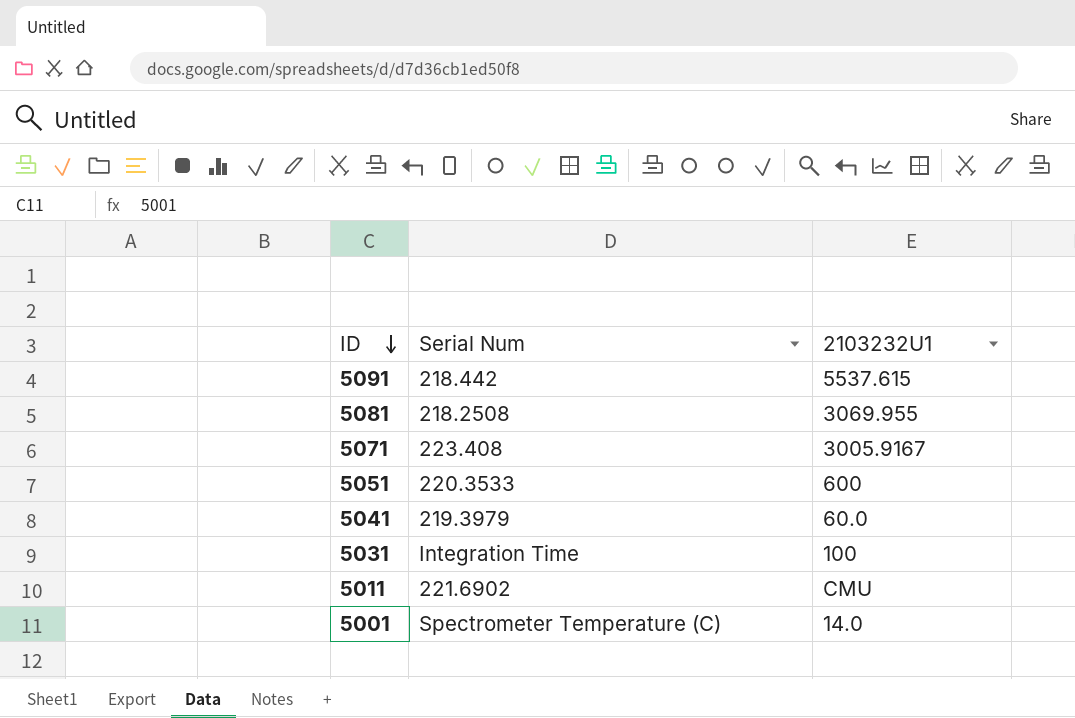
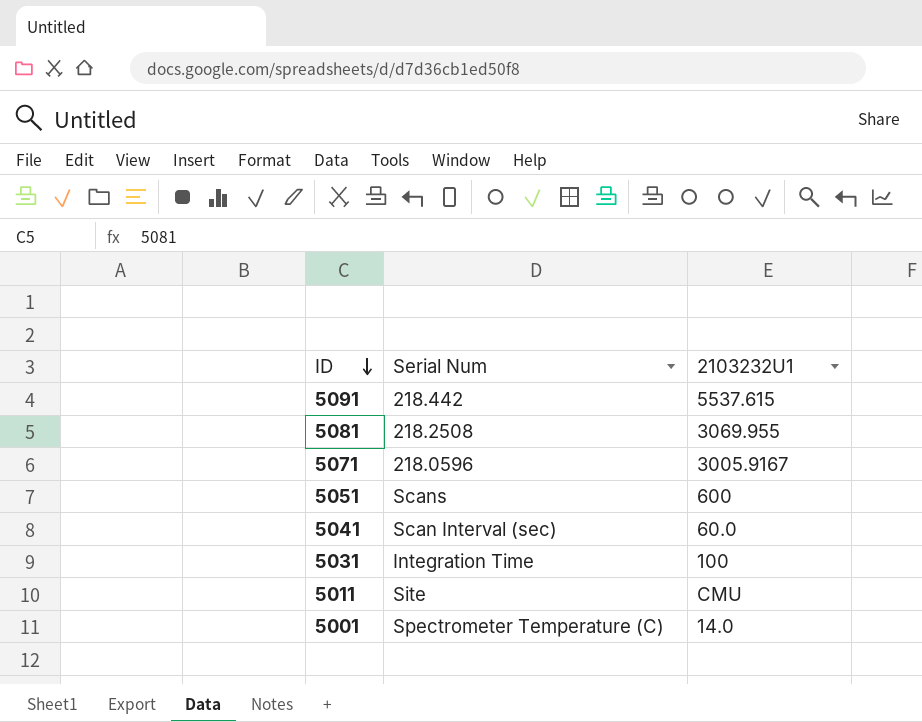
5071 | Serial Num: 223.408 -> 218.0596
5051 | Serial Num: 220.3533 -> Scans
5041 | Serial Num: 219.3979 -> Scan Interval (sec)
5011 | Serial Num: 221.6902 -> Site

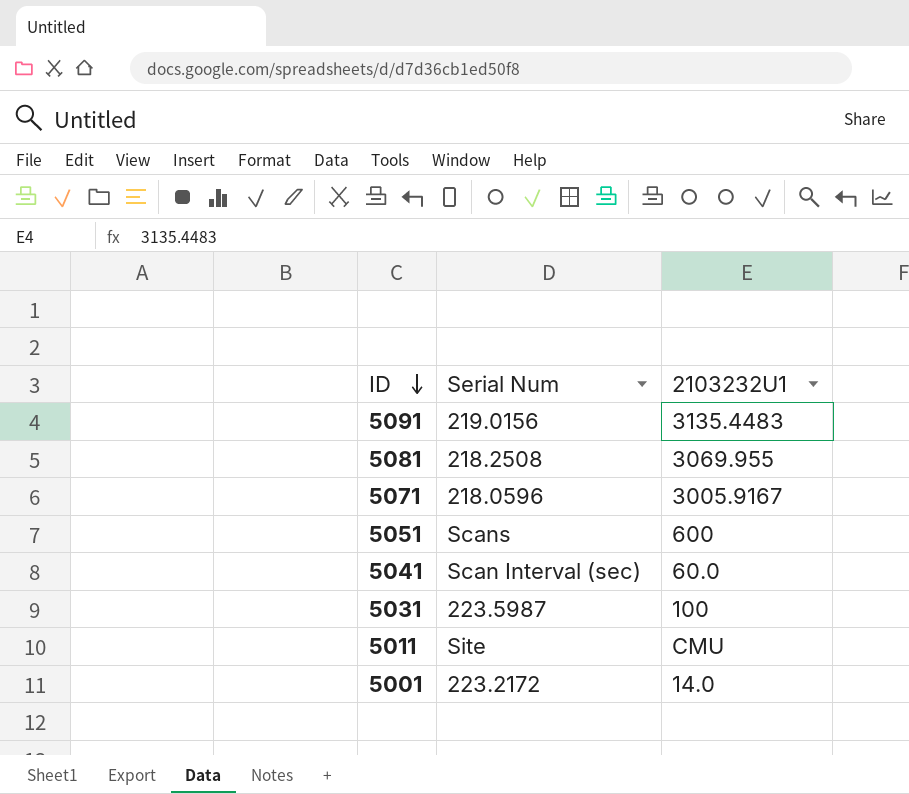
5091 | Serial Num: 218.442 -> 219.0156
5091 | 2103232U1: 5537.615 -> 3135.4483
5031 | Serial Num: Integration Time -> 223.5987
5001 | Serial Num: Spectrometer Temperature (C) -> 223.2172

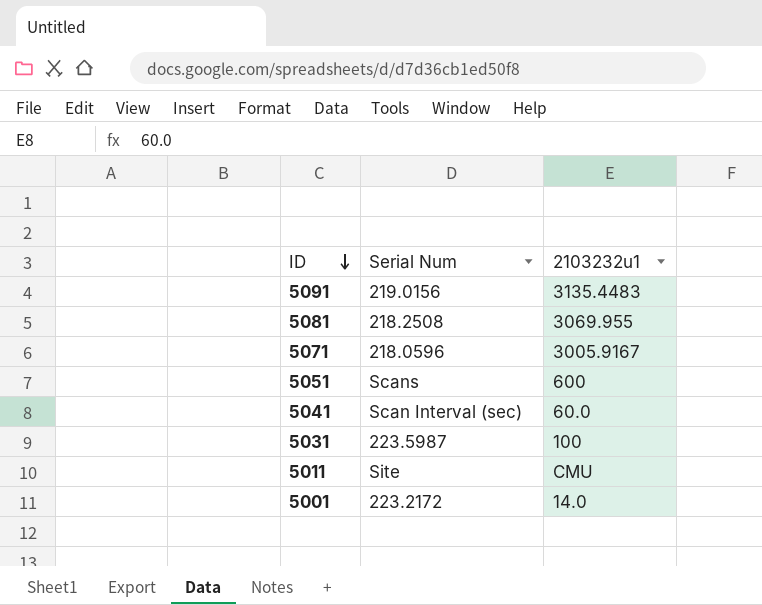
column name: 2103232U1 -> 2103232u1

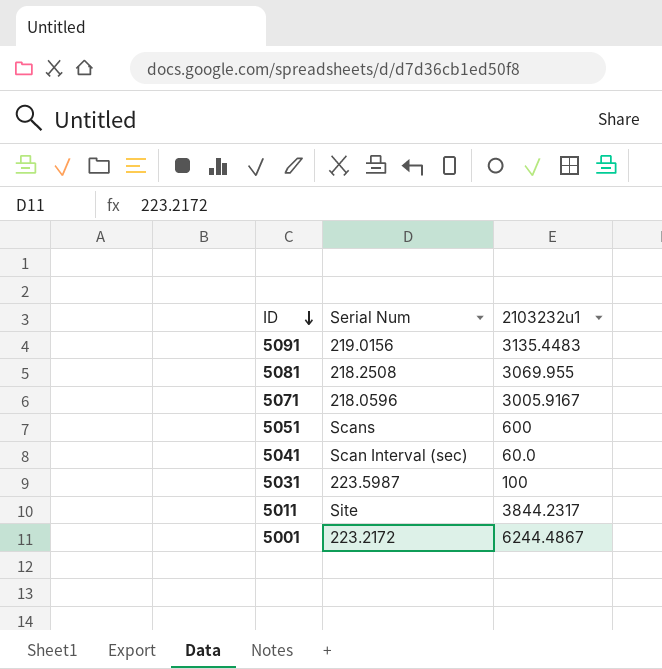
5011 | 2103232u1: CMU -> 3844.2317
5001 | 2103232u1: 14.0 -> 6244.4867

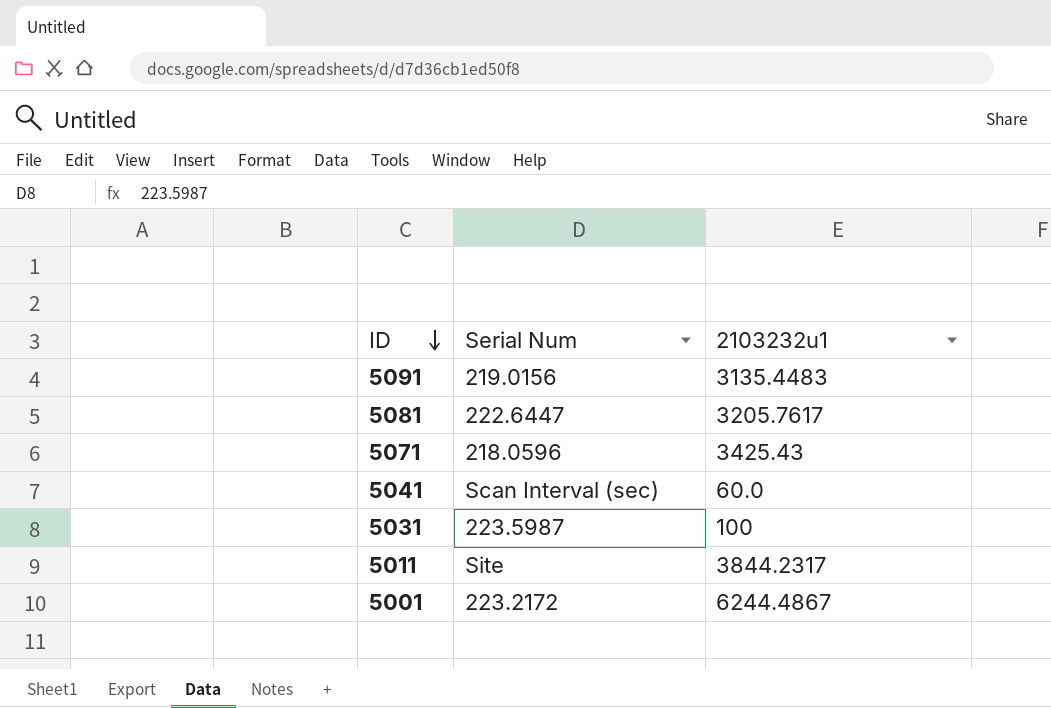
row 5051: Scans | 600 -> none
5081 | Serial Num: 218.2508 -> 222.6447
5081 | 2103232u1: 3069.955 -> 3205.7617
5071 | 2103232u1: 3005.9167 -> 3425.43

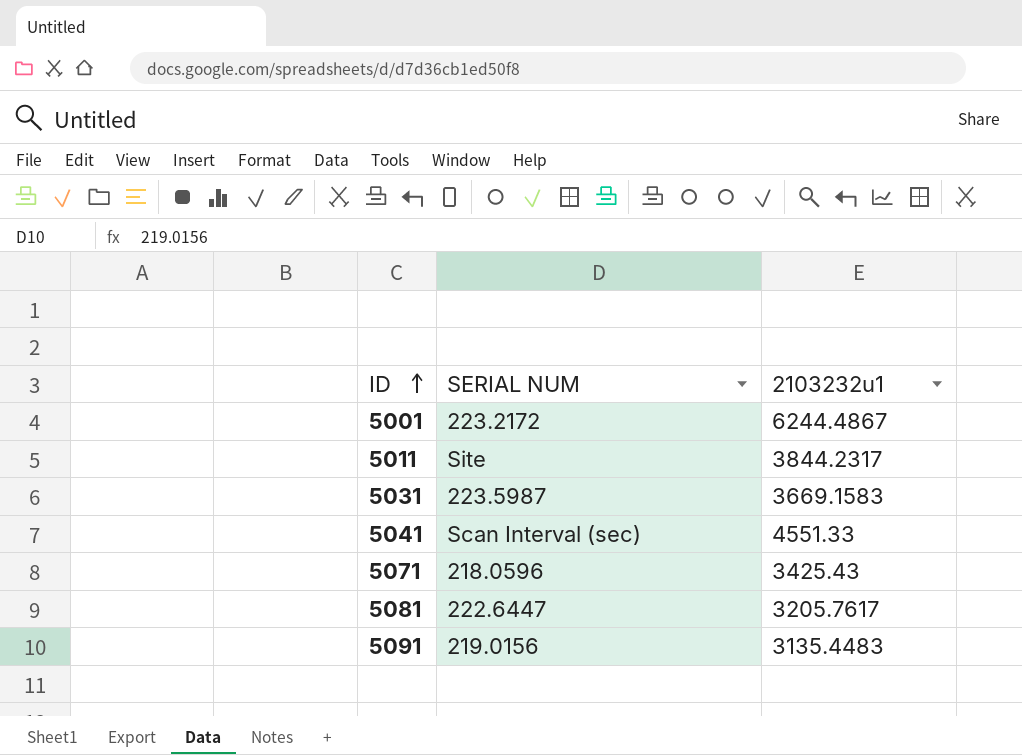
row order: ID descending -> ID ascending
column name: Serial Num -> SERIAL NUM
5031 | 2103232u1: 100 -> 3669.1583
5041 | 2103232u1: 60.0 -> 4551.33

